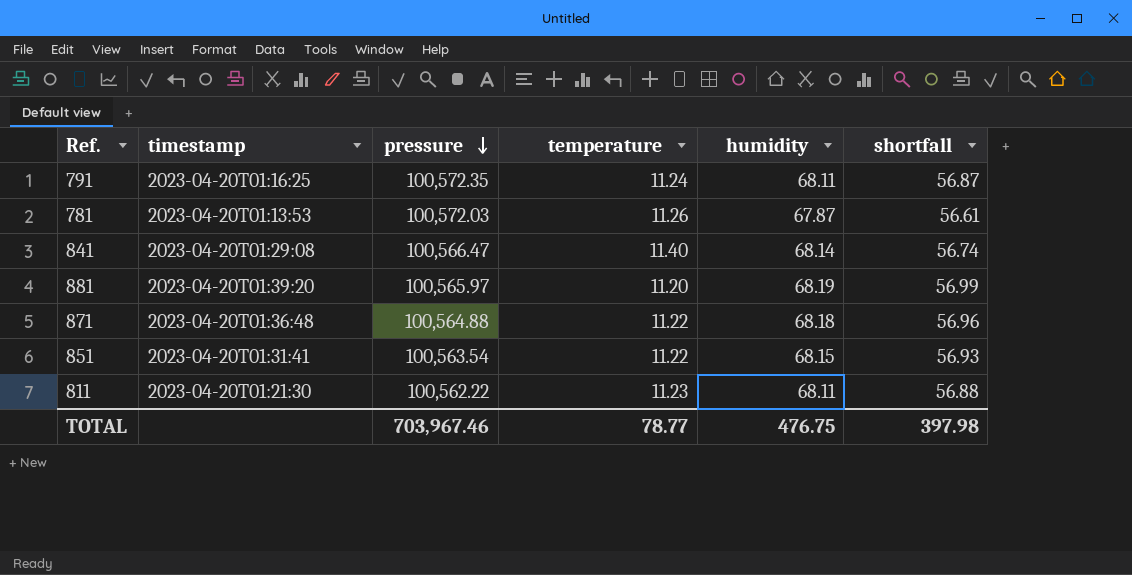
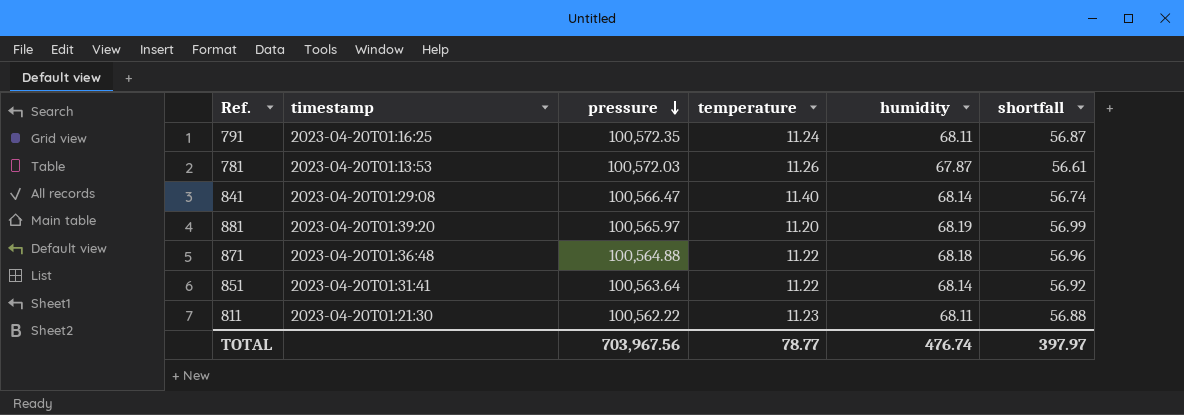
851 | pressure: 100,563.54 -> 100,563.64
851 | humidity: 68.15 -> 68.14
851 | shortfall: 56.93 -> 56.92
TOTAL | pressure: 703,967.46 -> 703,967.56
TOTAL | humidity: 476.75 -> 476.74
TOTAL | shortfall: 397.98 -> 397.97

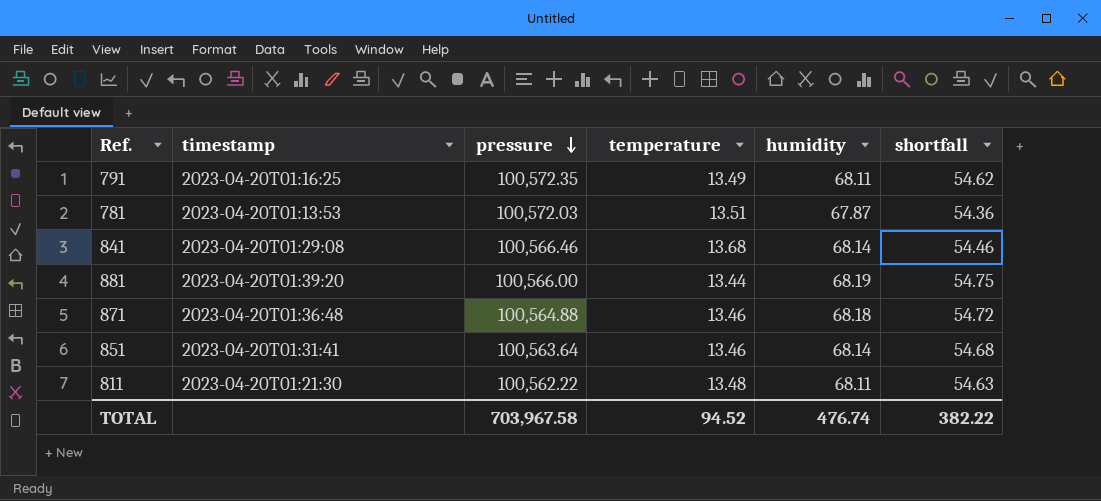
791 | temperature: 11.24 -> 13.49
791 | shortfall: 56.87 -> 54.62
781 | temperature: 11.26 -> 13.51
781 | shortfall: 56.61 -> 54.36
841 | pressure: 100,566.47 -> 100,566.46
841 | temperature: 11.40 -> 13.68
841 | shortfall: 56.74 -> 54.46
881 | pressure: 100,565.97 -> 100,566.00
881 | temperature: 11.20 -> 13.44
881 | shortfall: 56.99 -> 54.75
871 | temperature: 11.22 -> 13.46
871 | shortfall: 56.96 -> 54.72
851 | temperature: 11.22 -> 13.46
851 | shortfall: 56.92 -> 54.68
811 | temperature: 11.23 -> 13.48
811 | shortfall: 56.88 -> 54.63
TOTAL | pressure: 703,967.56 -> 703,967.58
TOTAL | temperature: 78.77 -> 94.52
TOTAL | shortfall: 397.97 -> 382.22

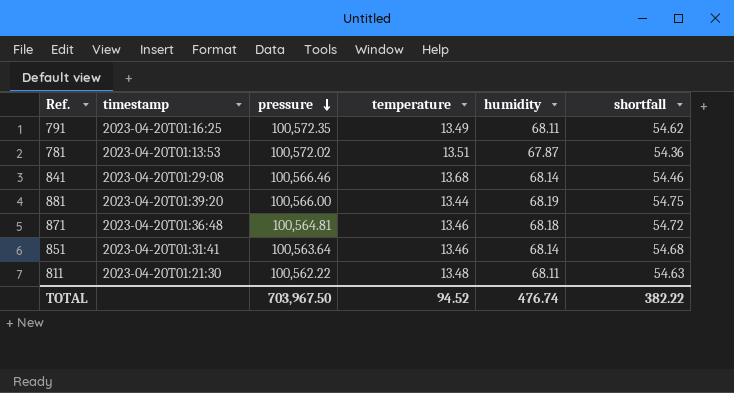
781 | pressure: 100,572.03 -> 100,572.02
871 | pressure: 100,564.88 -> 100,564.81
TOTAL | pressure: 703,967.58 -> 703,967.50

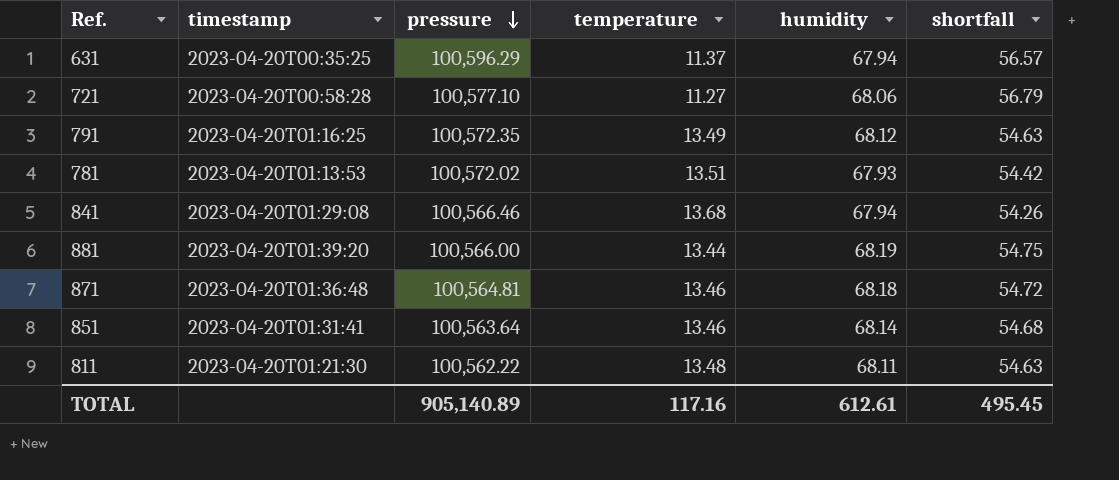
row 631: none -> 2023-04-20T00:35:25 | 100,596.29 | 11.37 | 67.94 | 56.57
row 721: none -> 2023-04-20T00:58:28 | 100,577.10 | 11.27 | 68.06 | 56.79
791 | humidity: 68.11 -> 68.12
791 | shortfall: 54.62 -> 54.63
781 | humidity: 67.87 -> 67.93
781 | shortfall: 54.36 -> 54.42
841 | humidity: 68.14 -> 67.94
841 | shortfall: 54.46 -> 54.26
TOTAL | pressure: 703,967.50 -> 905,140.89
TOTAL | temperature: 94.52 -> 117.16
TOTAL | humidity: 476.74 -> 612.61
TOTAL | shortfall: 382.22 -> 495.45

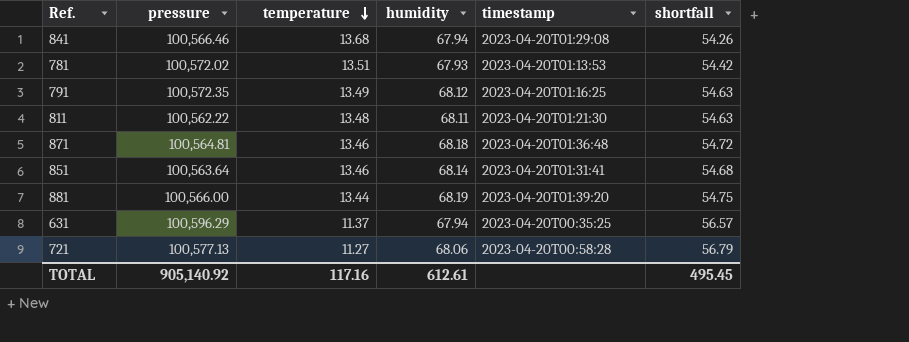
row order: pressure descending -> temperature descending
column timestamp | position: 2 -> 5
721 | pressure: 100,577.10 -> 100,577.13
TOTAL | pressure: 905,140.89 -> 905,140.92

